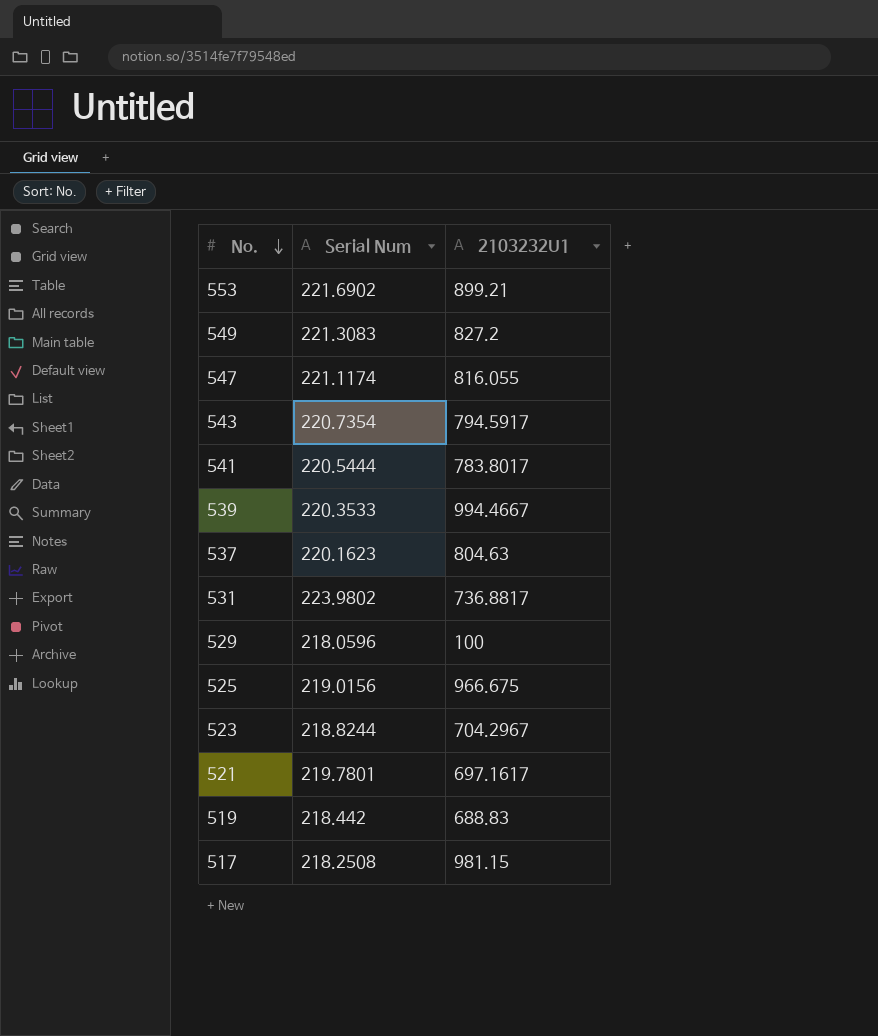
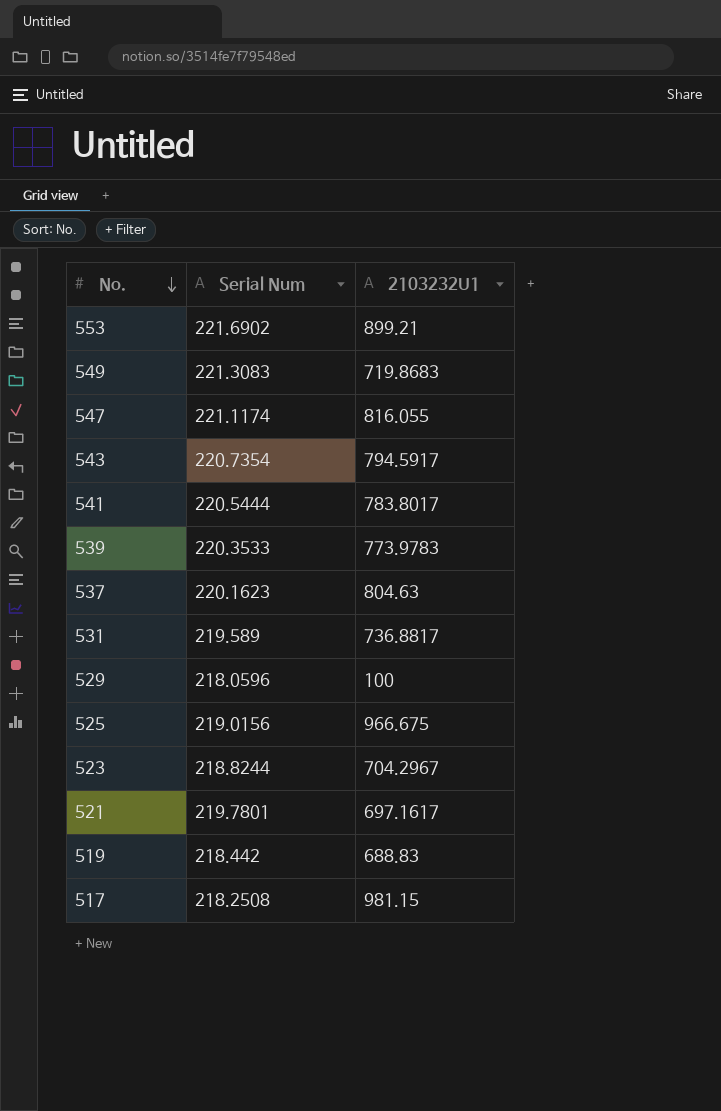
549 | 2103232U1: 827.2 -> 719.8683
539 | 2103232U1: 994.4667 -> 773.9783
531 | Serial Num: 223.9802 -> 219.589

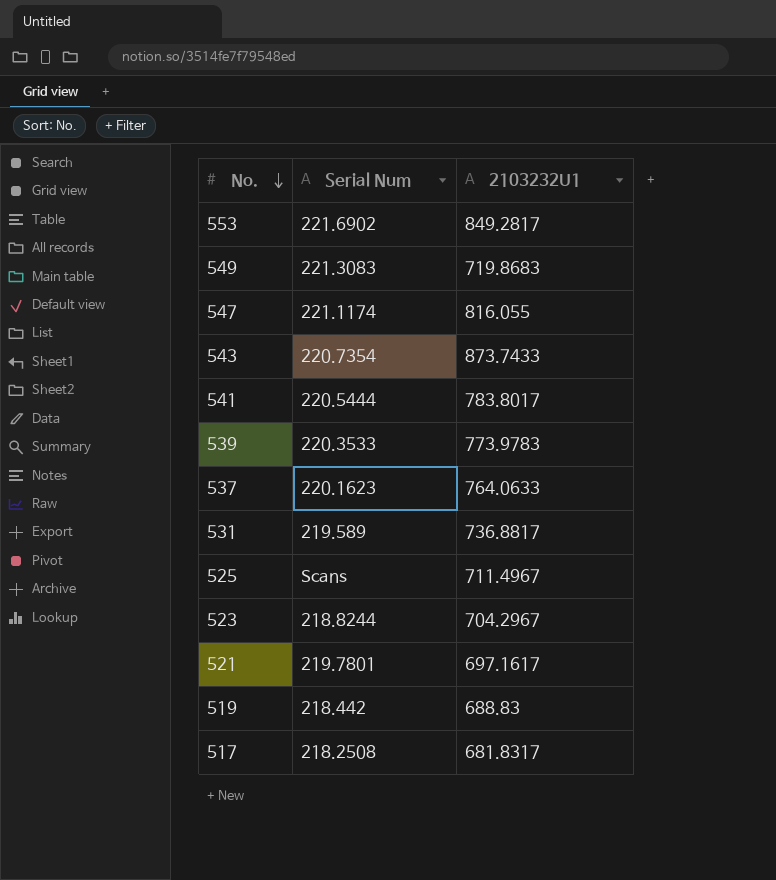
row 529: 218.0596 | 100 -> none
553 | 2103232U1: 899.21 -> 849.2817
543 | 2103232U1: 794.5917 -> 873.7433
537 | 2103232U1: 804.63 -> 764.0633
525 | Serial Num: 219.0156 -> Scans
525 | 2103232U1: 966.675 -> 711.4967
517 | 2103232U1: 981.15 -> 681.8317

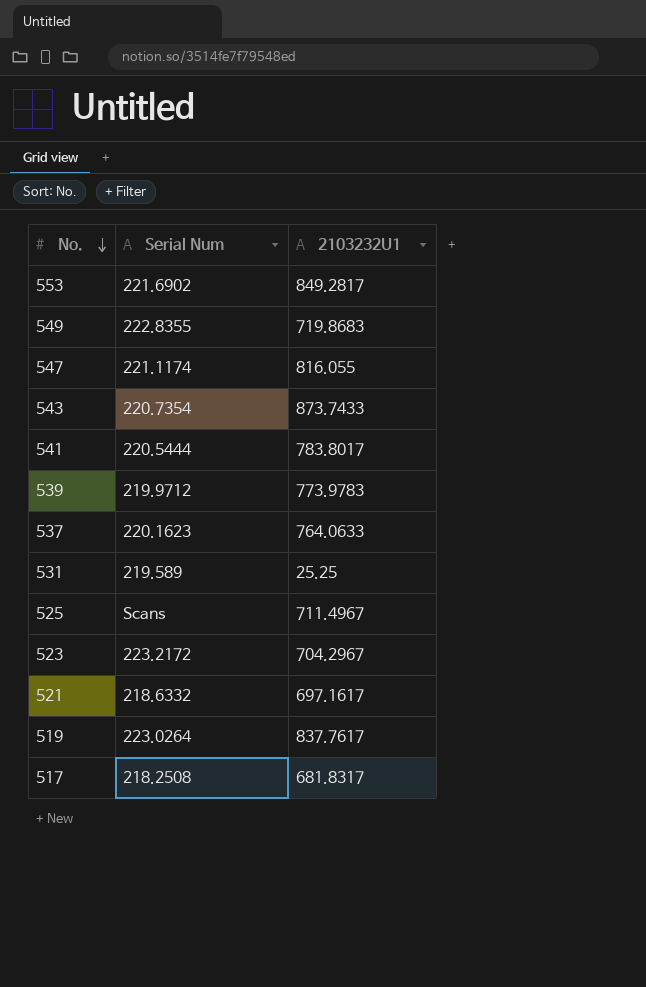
549 | Serial Num: 221.3083 -> 222.8355
539 | Serial Num: 220.3533 -> 219.9712
531 | 2103232U1: 736.8817 -> 25.25
523 | Serial Num: 218.8244 -> 223.2172
521 | Serial Num: 219.7801 -> 218.6332
519 | Serial Num: 218.442 -> 223.0264
519 | 2103232U1: 688.83 -> 837.7617

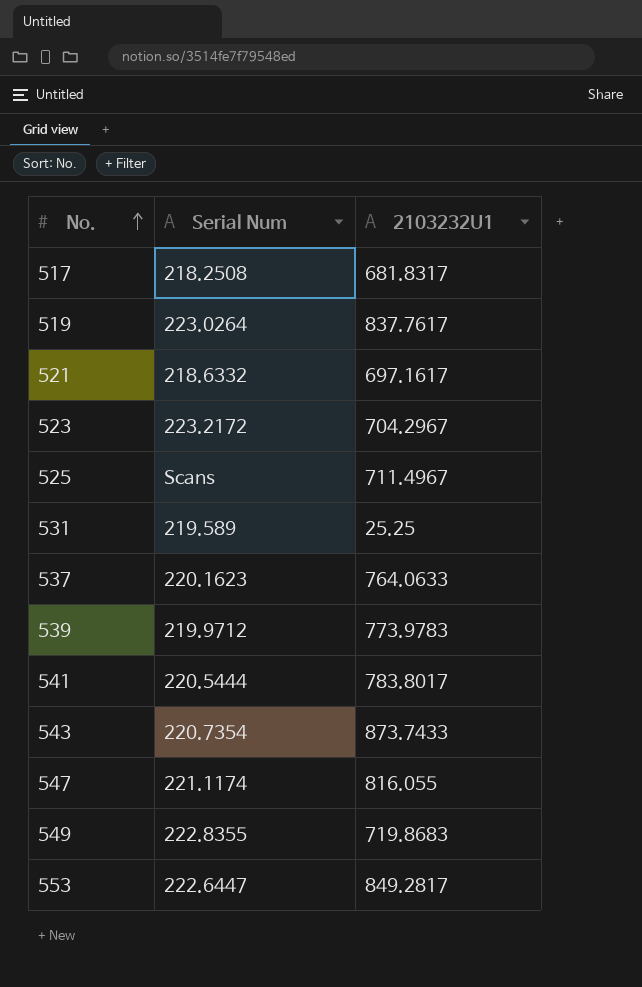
row order: No. descending -> No. ascending
553 | Serial Num: 221.6902 -> 222.6447

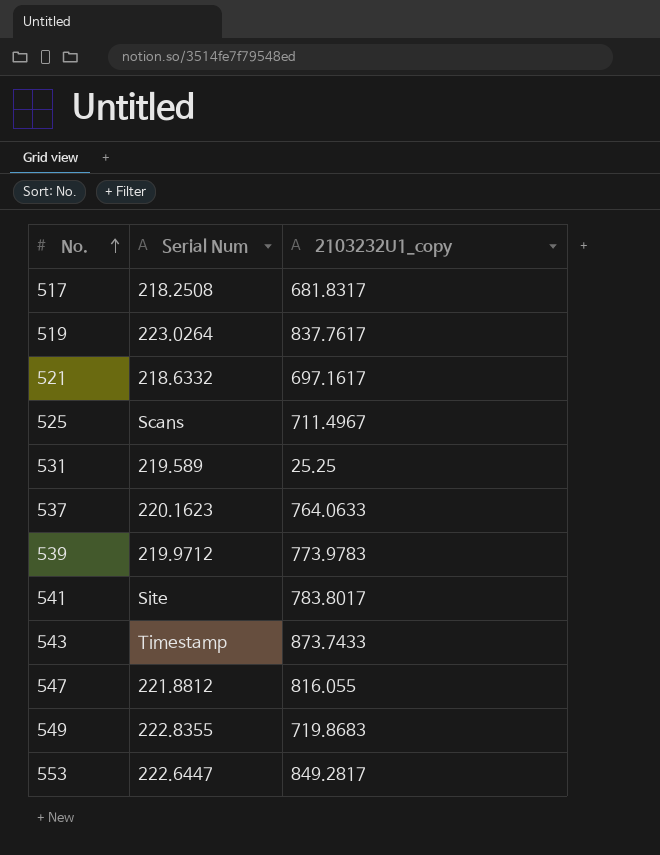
column name: 2103232U1 -> 2103232U1_copy
row 523: 223.2172 | 704.2967 -> none
541 | Serial Num: 220.5444 -> Site
543 | Serial Num: 220.7354 -> Timestamp
547 | Serial Num: 221.1174 -> 221.8812

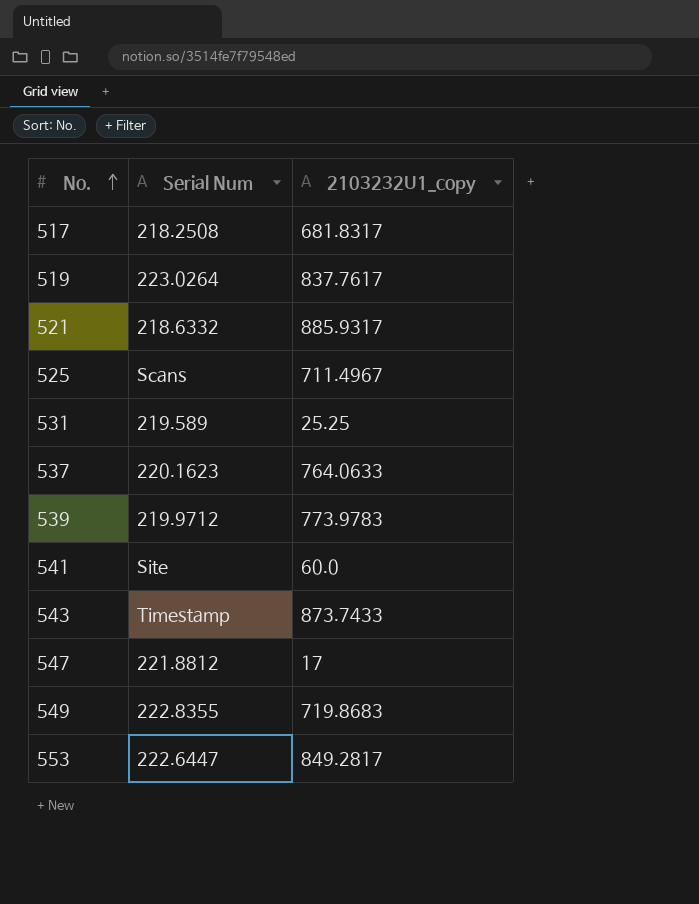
521 | 2103232U1_copy: 697.1617 -> 885.9317
541 | 2103232U1_copy: 783.8017 -> 60.0
547 | 2103232U1_copy: 816.055 -> 17

